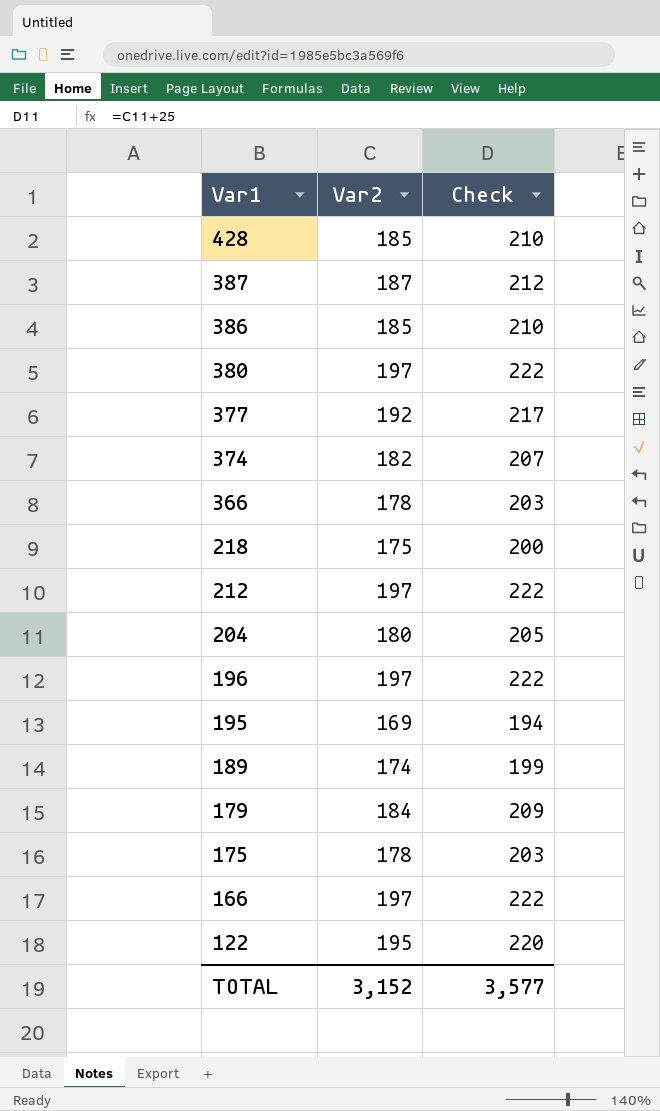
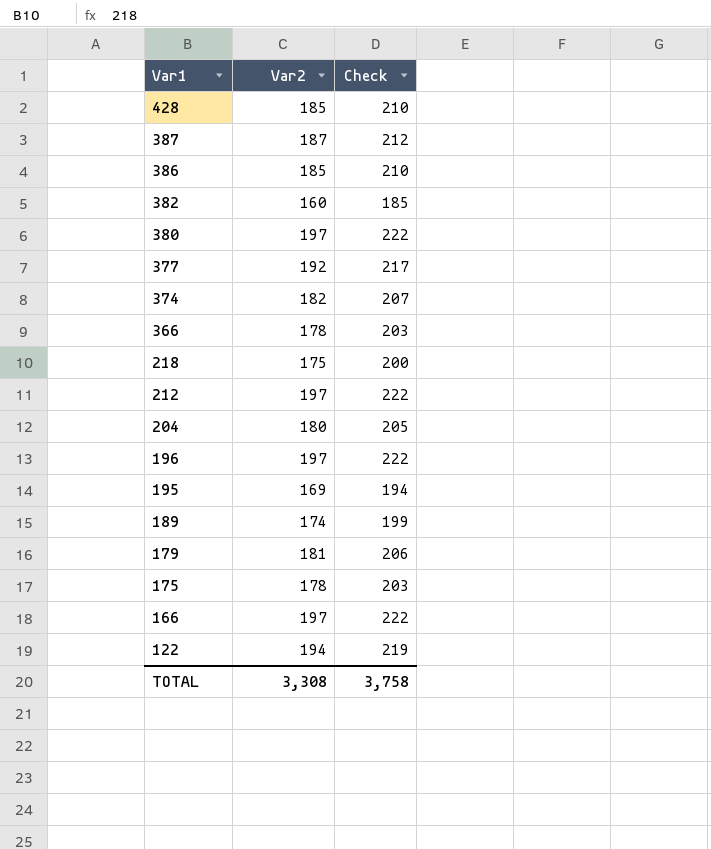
row 382: none -> 160 | 185
179 | Var2: 184 -> 181
179 | Check: 209 -> 206
122 | Var2: 195 -> 194
122 | Check: 220 -> 219
TOTAL | Var2: 3,152 -> 3,308
TOTAL | Check: 3,577 -> 3,758

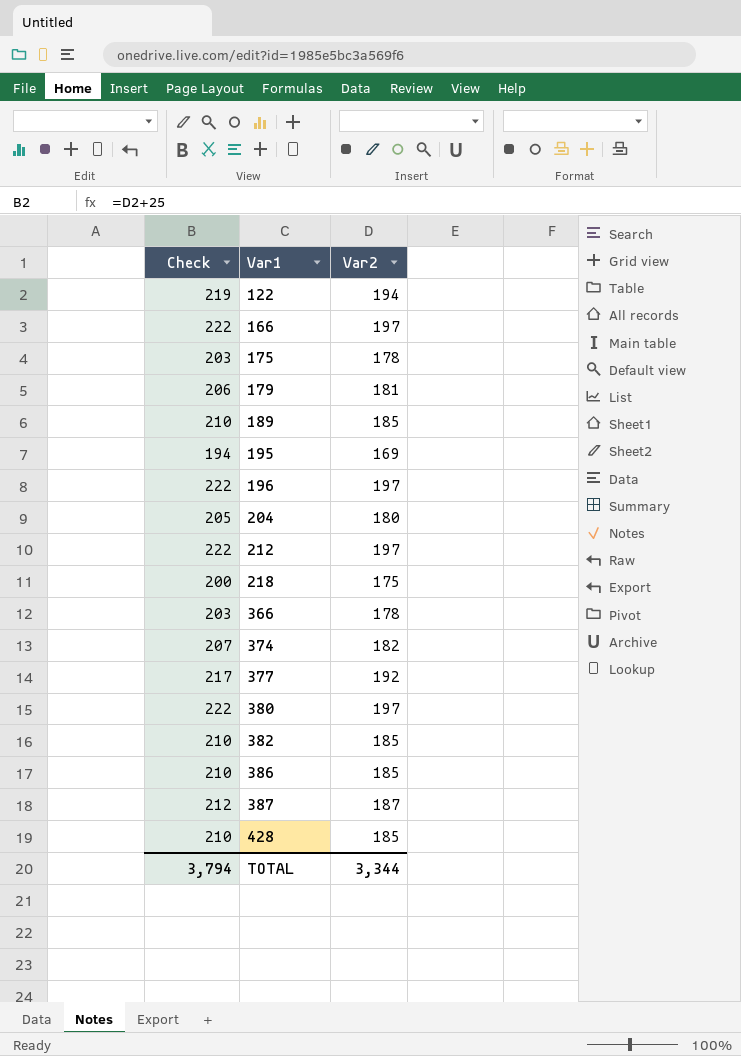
row order: Var1 descending -> Var1 ascending
column Check | position: 3 -> 1
189 | Check: 199 -> 210
189 | Var2: 174 -> 185
382 | Check: 185 -> 210
382 | Var2: 160 -> 185
TOTAL | Check: 3,758 -> 3,794
TOTAL | Var2: 3,308 -> 3,344

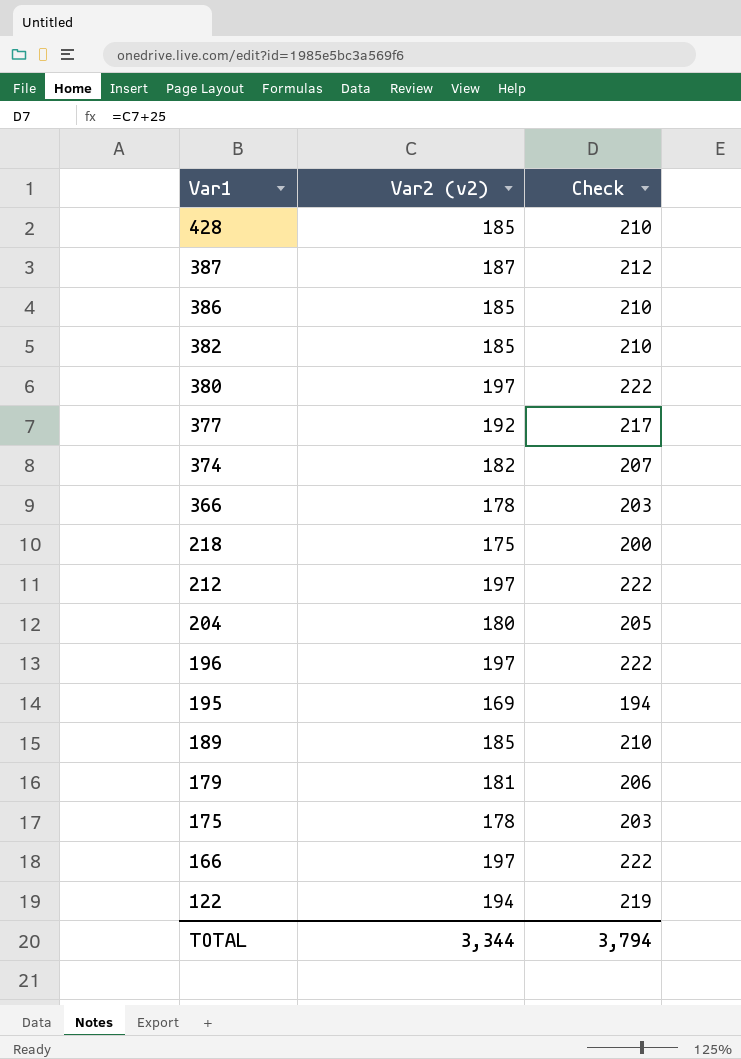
row order: Var1 ascending -> Var1 descending
column name: Var2 -> Var2 (v2)
column Check | position: 1 -> 3

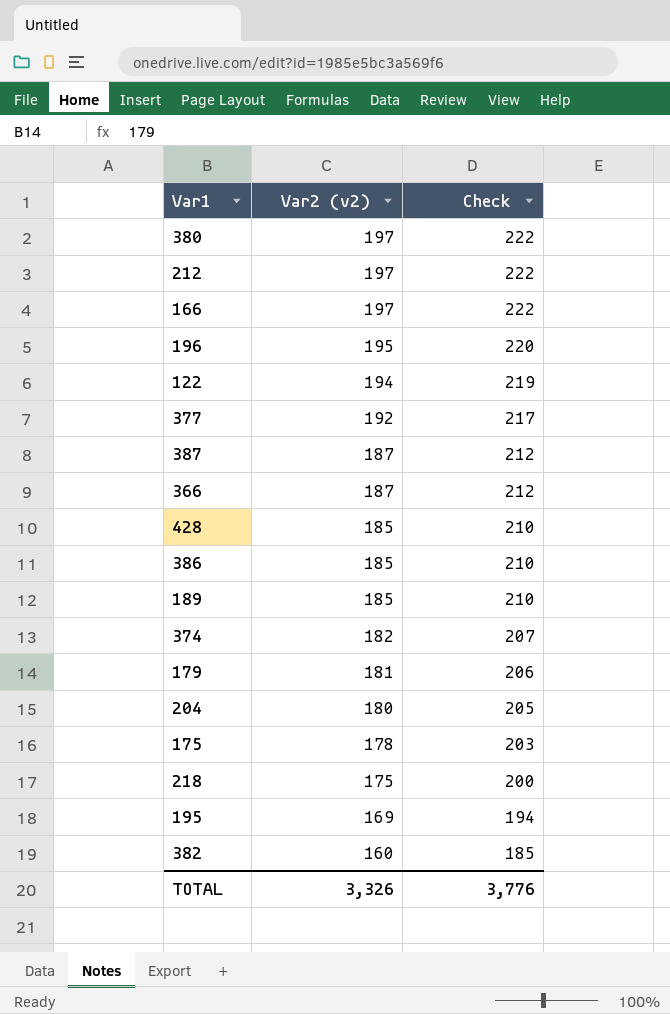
row order: Var1 descending -> Var2 (v2) descending
196 | Var2 (v2): 197 -> 195
196 | Check: 222 -> 220
366 | Var2 (v2): 178 -> 187
366 | Check: 203 -> 212
382 | Var2 (v2): 185 -> 160
382 | Check: 210 -> 185
TOTAL | Var2 (v2): 3,344 -> 3,326
TOTAL | Check: 3,794 -> 3,776

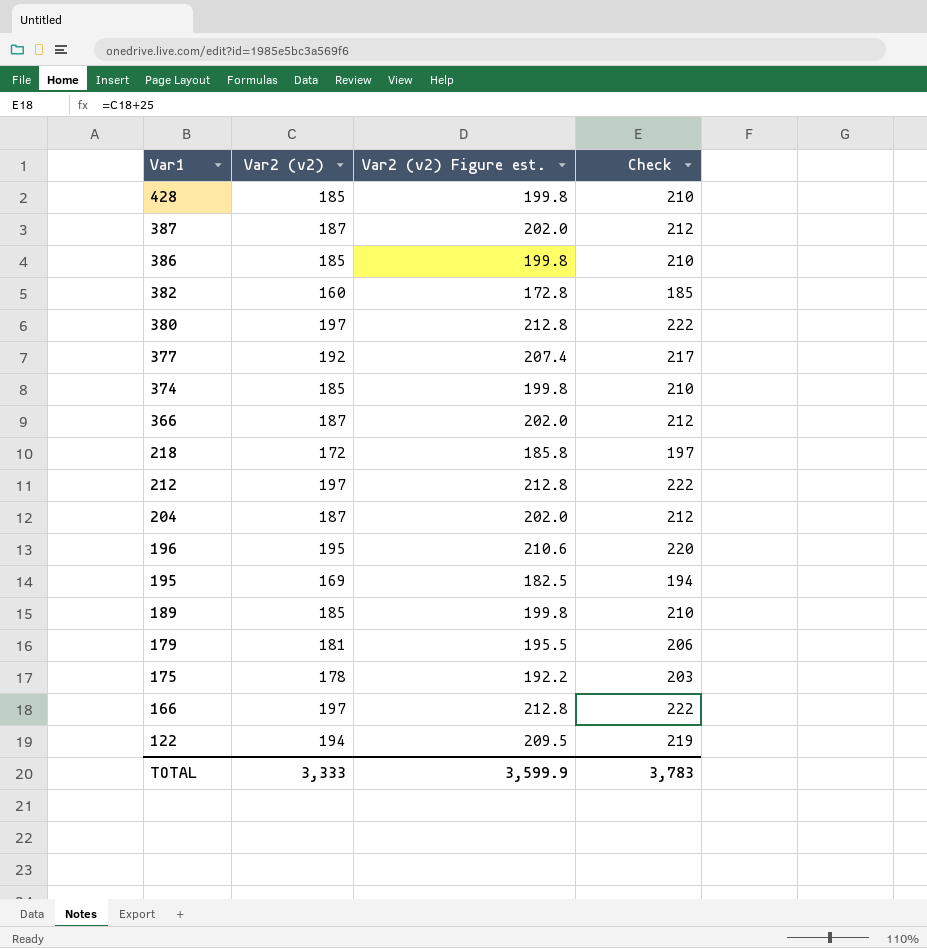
row order: Var2 (v2) descending -> Var1 descending
column Var2 (v2) Figure est. | formula: none -> [Var2 (v2)] * 1.08
374 | Var2 (v2): 182 -> 185
374 | Check: 207 -> 210
218 | Var2 (v2): 175 -> 172
218 | Check: 200 -> 197
204 | Var2 (v2): 180 -> 187
204 | Check: 205 -> 212
TOTAL | Var2 (v2): 3,326 -> 3,333
TOTAL | Check: 3,776 -> 3,783

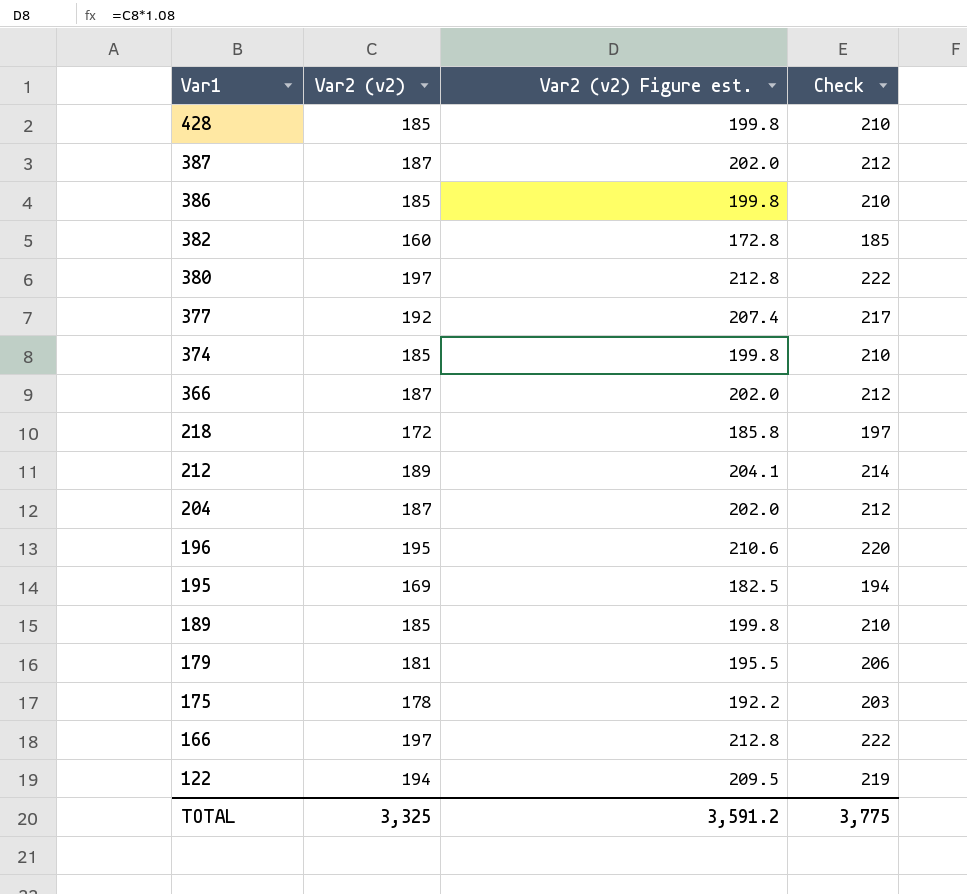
212 | Var2 (v2): 197 -> 189
212 | Var2 (v2) Figure est.: 212.8 -> 204.1
212 | Check: 222 -> 214
TOTAL | Var2 (v2): 3,333 -> 3,325
TOTAL | Var2 (v2) Figure est.: 3,599.9 -> 3,591.2
TOTAL | Check: 3,783 -> 3,775

